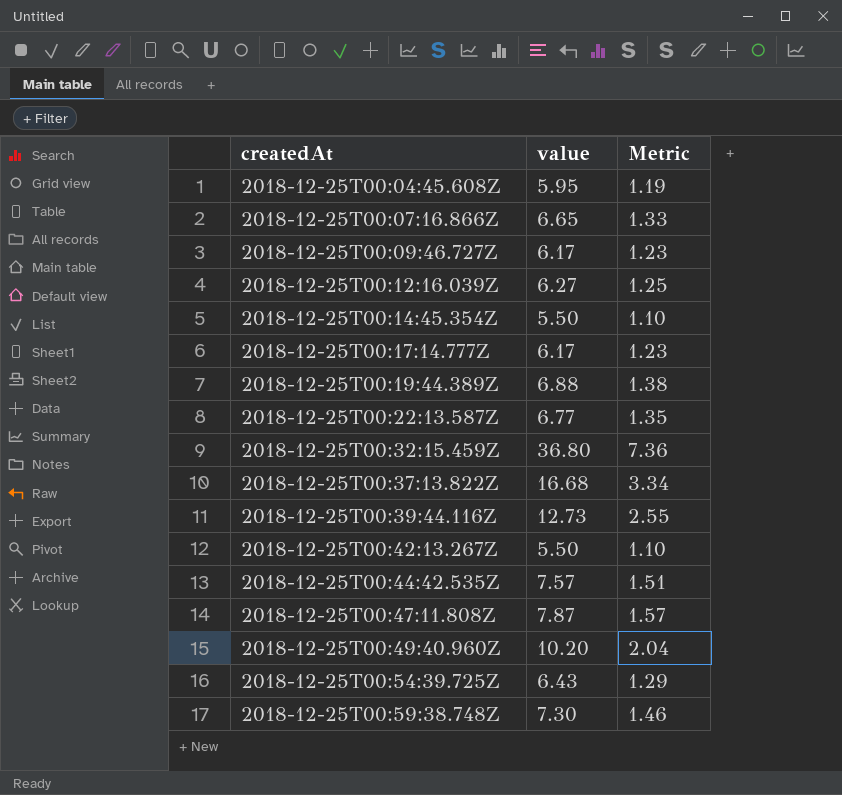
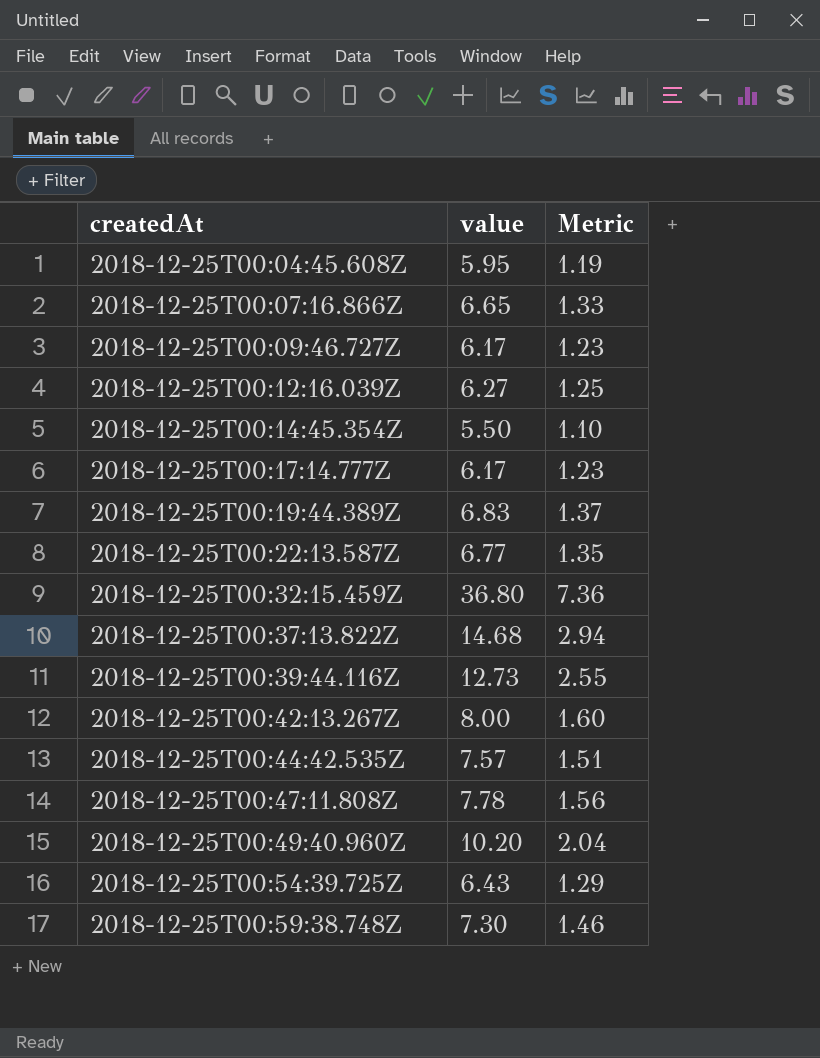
2018-12-25T00:19:44.389Z | value: 6.88 -> 6.83
2018-12-25T00:19:44.389Z | Metric: 1.38 -> 1.37
2018-12-25T00:37:13.822Z | value: 16.68 -> 14.68
2018-12-25T00:37:13.822Z | Metric: 3.34 -> 2.94
2018-12-25T00:42:13.267Z | value: 5.50 -> 8.00
2018-12-25T00:42:13.267Z | Metric: 1.10 -> 1.60
2018-12-25T00:47:11.808Z | value: 7.87 -> 7.78
2018-12-25T00:47:11.808Z | Metric: 1.57 -> 1.56

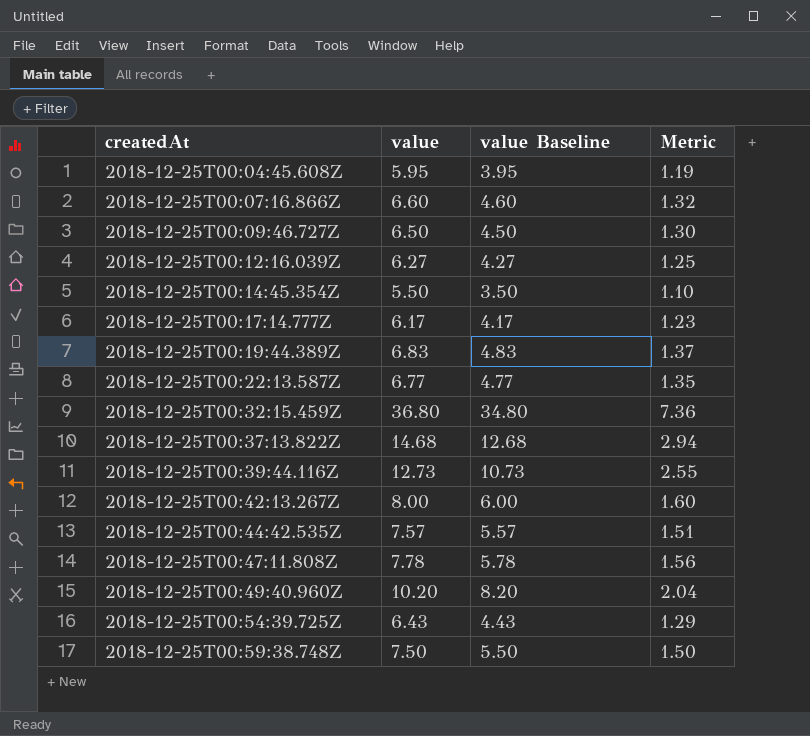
column value Baseline | formula: none -> [value] - 2
2018-12-25T00:07:16.866Z | value: 6.65 -> 6.60
2018-12-25T00:07:16.866Z | Metric: 1.33 -> 1.32
2018-12-25T00:09:46.727Z | value: 6.17 -> 6.50
2018-12-25T00:09:46.727Z | Metric: 1.23 -> 1.30
2018-12-25T00:59:38.748Z | value: 7.30 -> 7.50
2018-12-25T00:59:38.748Z | Metric: 1.46 -> 1.50

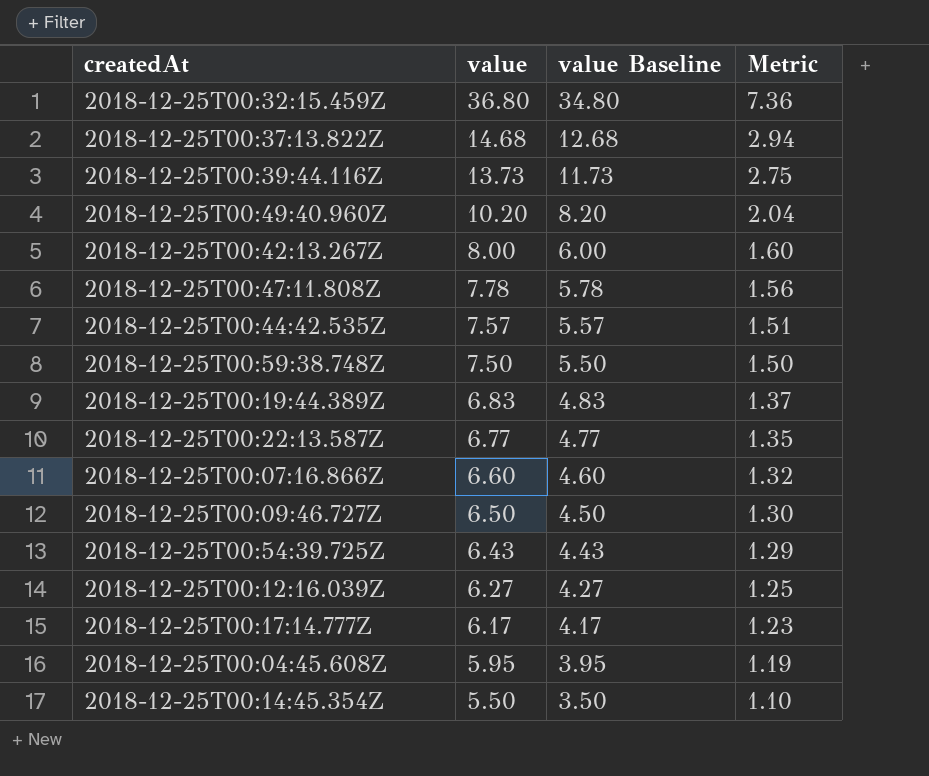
row order: createdAt ascending -> value descending
2018-12-25T00:39:44.116Z | value: 12.73 -> 13.73
2018-12-25T00:39:44.116Z | value Baseline: 10.73 -> 11.73
2018-12-25T00:39:44.116Z | Metric: 2.55 -> 2.75

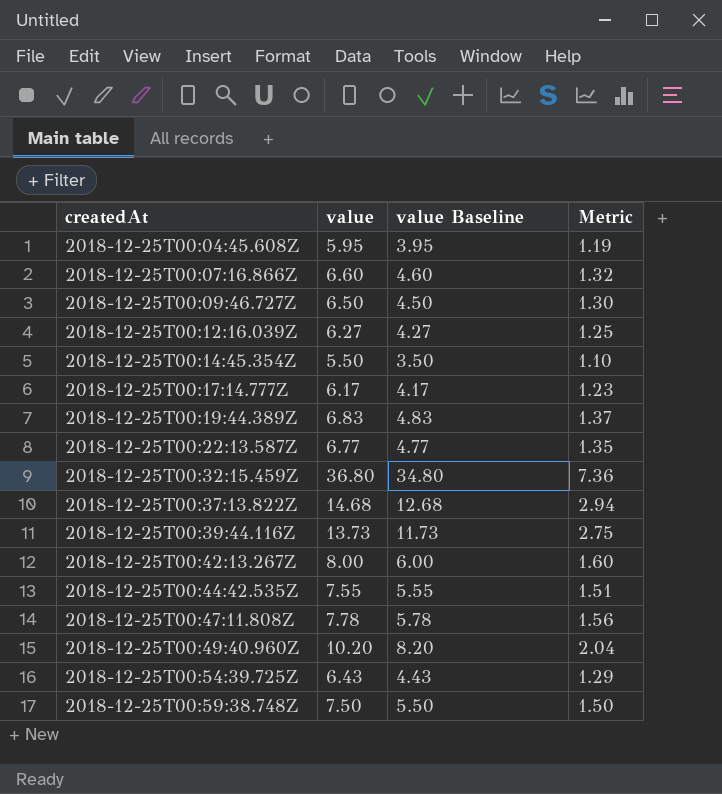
row order: value descending -> createdAt ascending
2018-12-25T00:44:42.535Z | value: 7.57 -> 7.55
2018-12-25T00:44:42.535Z | value Baseline: 5.57 -> 5.55

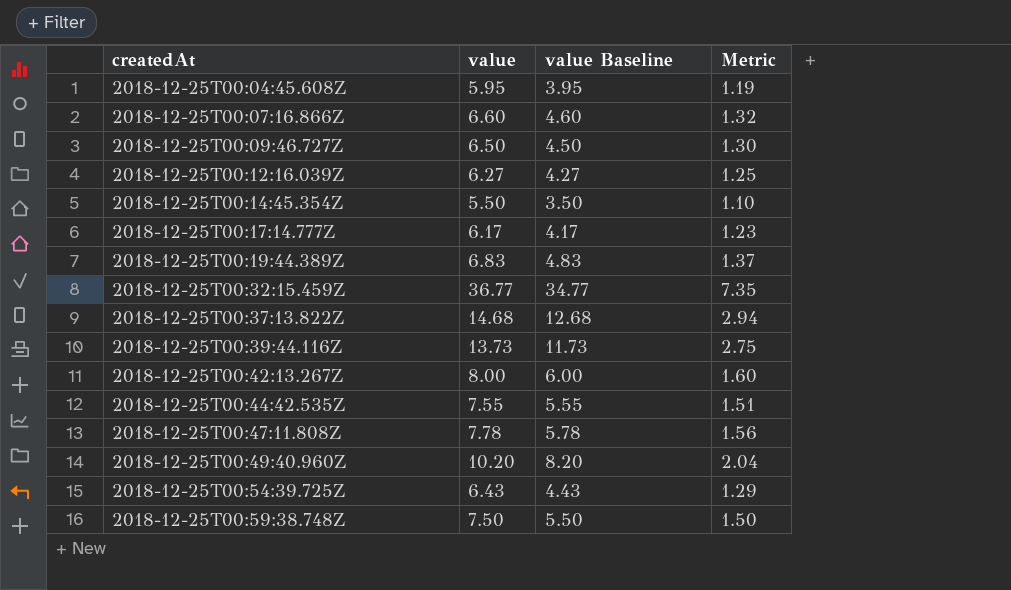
row 2018-12-25T00:22:13.587Z: 6.77 | 4.77 | 1.35 -> none
2018-12-25T00:32:15.459Z | value: 36.80 -> 36.77
2018-12-25T00:32:15.459Z | value Baseline: 34.80 -> 34.77
2018-12-25T00:32:15.459Z | Metric: 7.36 -> 7.35

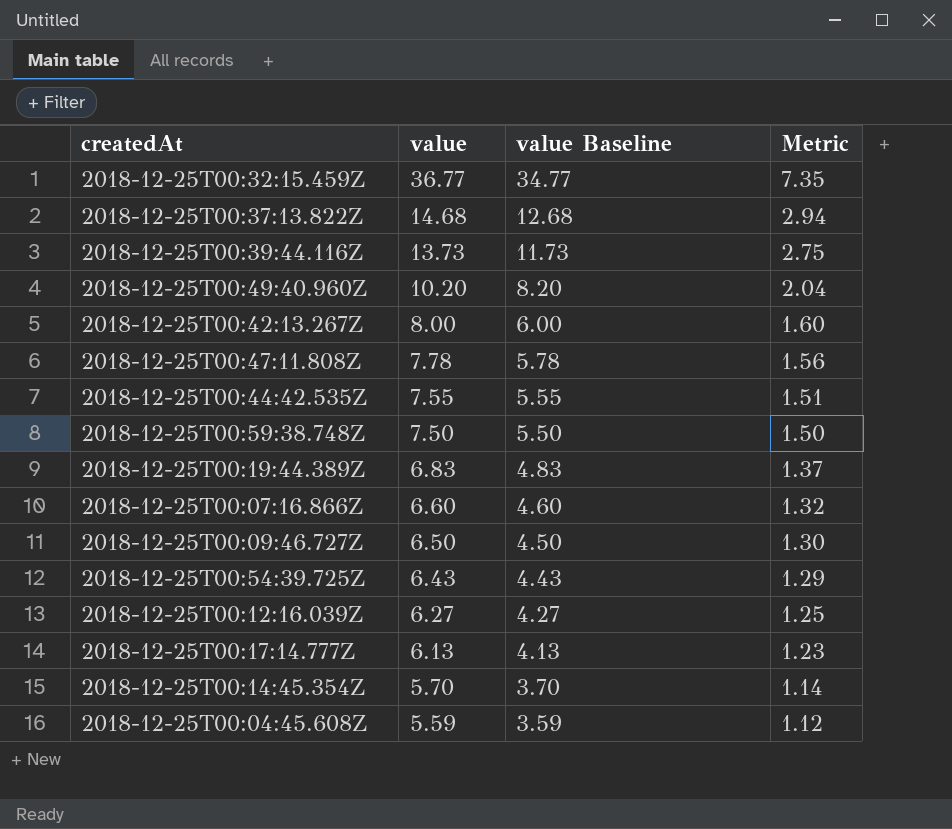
row order: createdAt ascending -> value descending
2018-12-25T00:17:14.777Z | value: 6.17 -> 6.13
2018-12-25T00:17:14.777Z | value Baseline: 4.17 -> 4.13
2018-12-25T00:14:45.354Z | value: 5.50 -> 5.70
2018-12-25T00:14:45.354Z | value Baseline: 3.50 -> 3.70
2018-12-25T00:14:45.354Z | Metric: 1.10 -> 1.14
2018-12-25T00:04:45.608Z | value: 5.95 -> 5.59
2018-12-25T00:04:45.608Z | value Baseline: 3.95 -> 3.59
2018-12-25T00:04:45.608Z | Metric: 1.19 -> 1.12

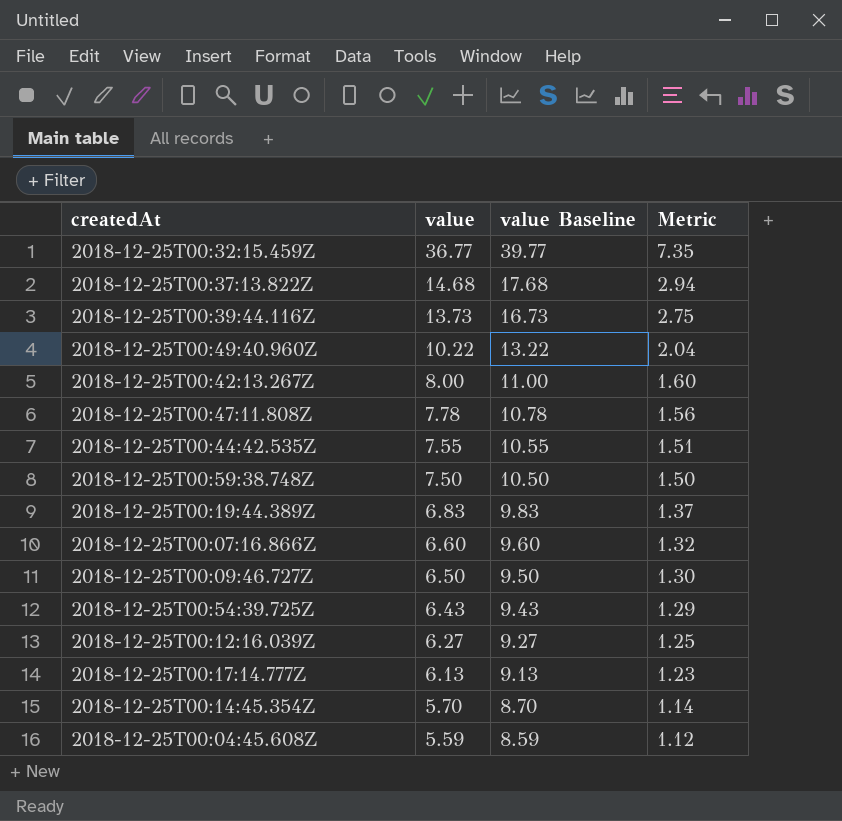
column value Baseline | formula: [value] - 2 -> [value] + 3
2018-12-25T00:49:40.960Z | value: 10.20 -> 10.22

